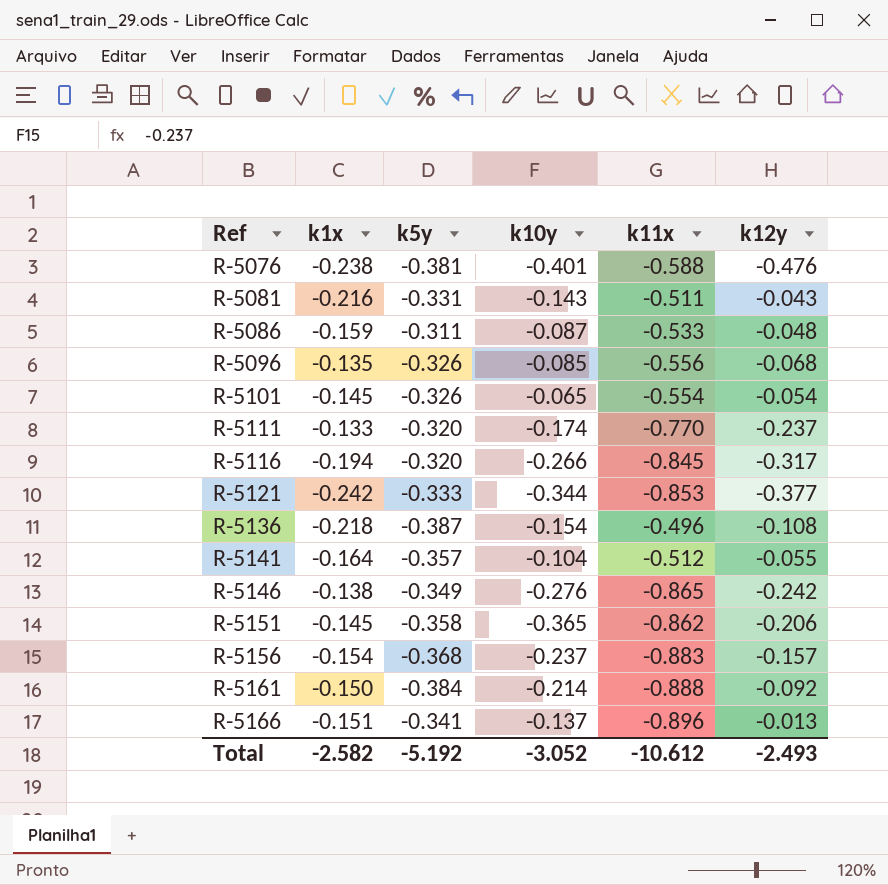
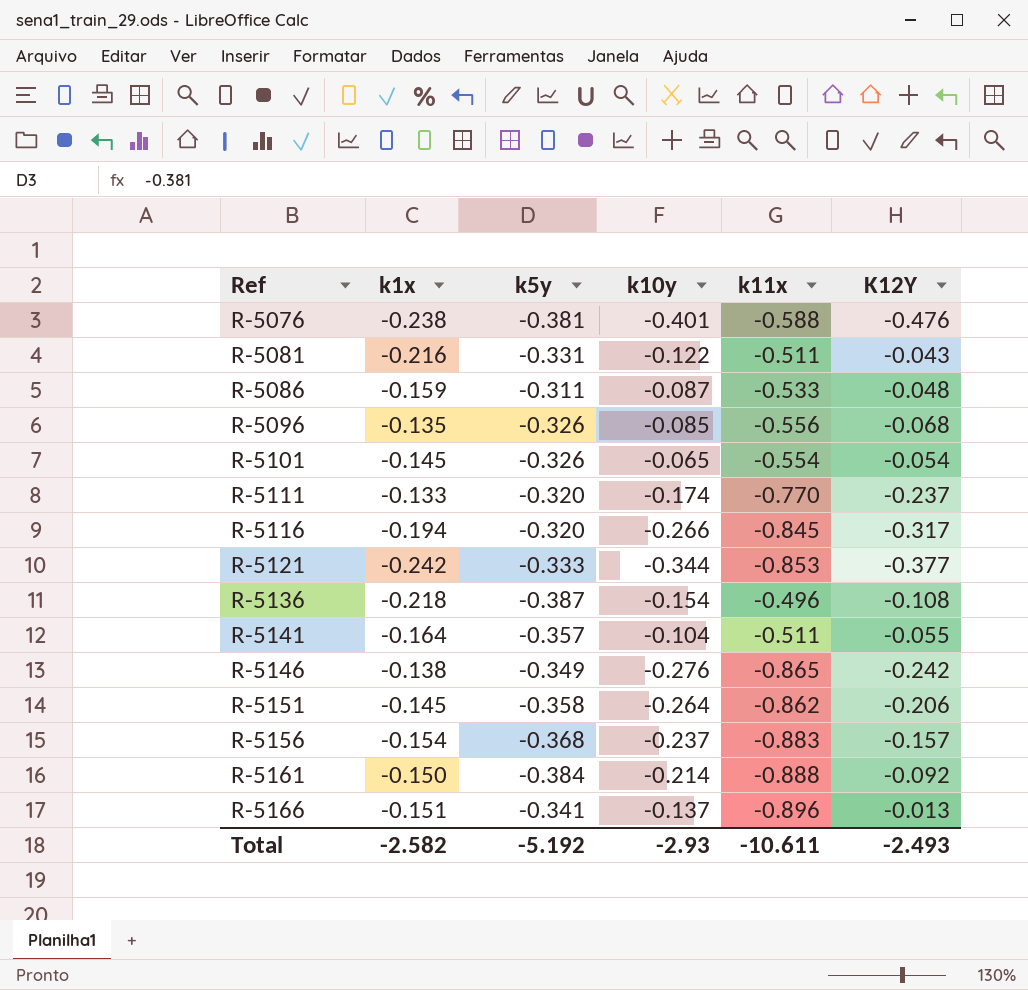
column name: k12y -> K12Y
R-5081 | k10y: -0.143 -> -0.122
R-5141 | k11x: -0.512 -> -0.511
R-5151 | k10y: -0.365 -> -0.264
Total | k10y: -3.052 -> -2.93
Total | k11x: -10.612 -> -10.611

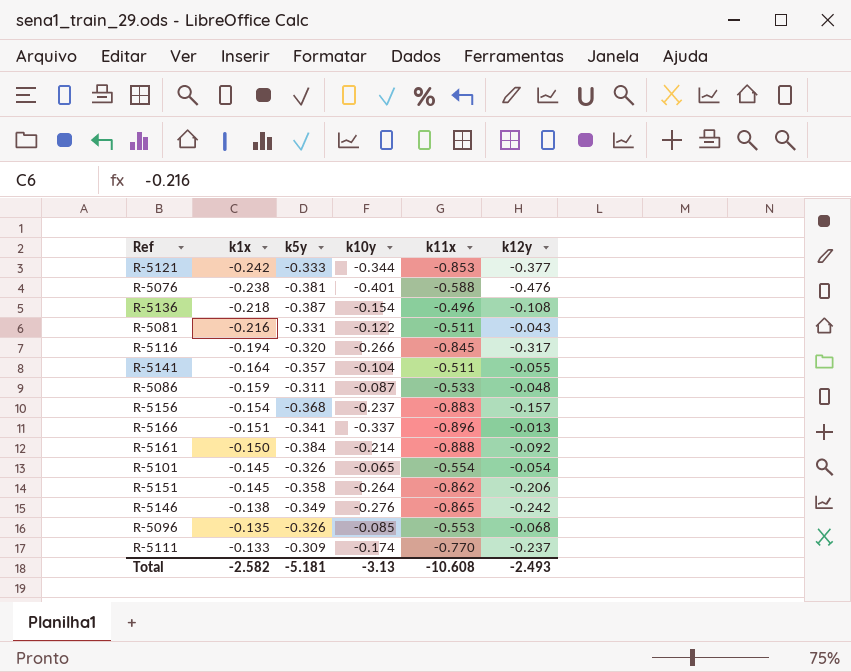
row order: Ref ascending -> k1x ascending
column name: K12Y -> k12y
R-5166 | k10y: -0.137 -> -0.337
R-5096 | k11x: -0.556 -> -0.553
R-5111 | k5y: -0.320 -> -0.309
Total | k5y: -5.192 -> -5.181
Total | k10y: -2.93 -> -3.13
Total | k11x: -10.611 -> -10.608

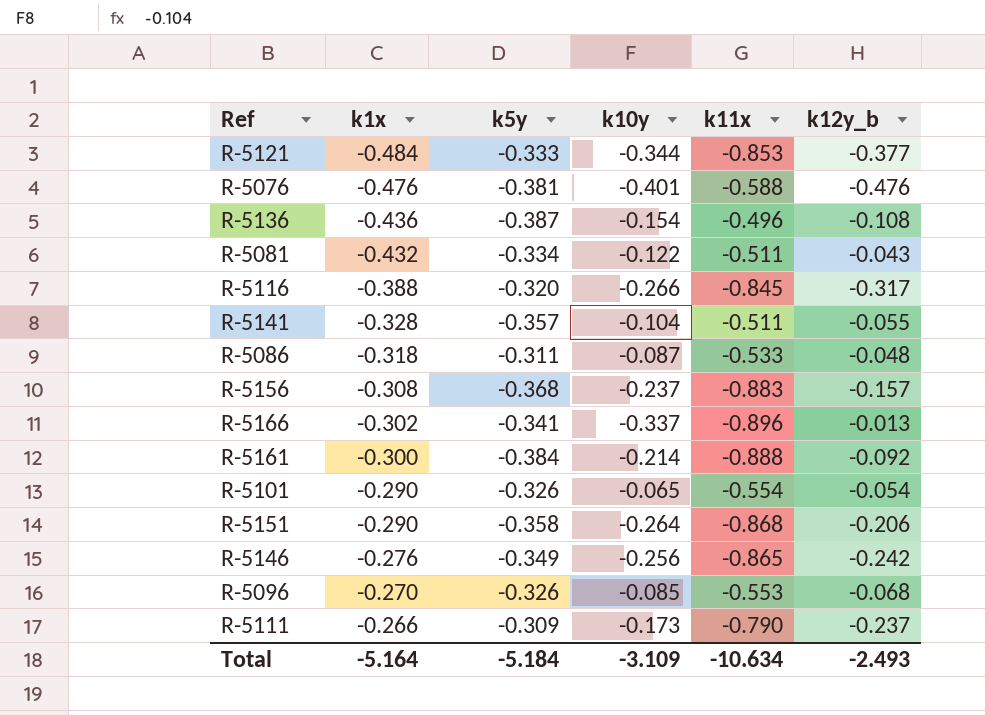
column name: k12y -> k12y_b
R-5121 | k1x: -0.242 -> -0.484
R-5076 | k1x: -0.238 -> -0.476
R-5136 | k1x: -0.218 -> -0.436
R-5081 | k1x: -0.216 -> -0.432
R-5081 | k5y: -0.331 -> -0.334
R-5116 | k1x: -0.194 -> -0.388
R-5141 | k1x: -0.164 -> -0.328
R-5086 | k1x: -0.159 -> -0.318
R-5156 | k1x: -0.154 -> -0.308
R-5166 | k1x: -0.151 -> -0.302
R-5161 | k1x: -0.150 -> -0.300
R-5101 | k1x: -0.145 -> -0.290
R-5151 | k1x: -0.145 -> -0.290
R-5151 | k11x: -0.862 -> -0.868
R-5146 | k1x: -0.138 -> -0.276
R-5146 | k10y: -0.276 -> -0.256
R-5096 | k1x: -0.135 -> -0.270
R-5111 | k1x: -0.133 -> -0.266
R-5111 | k10y: -0.174 -> -0.173
R-5111 | k11x: -0.770 -> -0.790
Total | k1x: -2.582 -> -5.164
Total | k5y: -5.181 -> -5.184
Total | k10y: -3.13 -> -3.109
Total | k11x: -10.608 -> -10.634

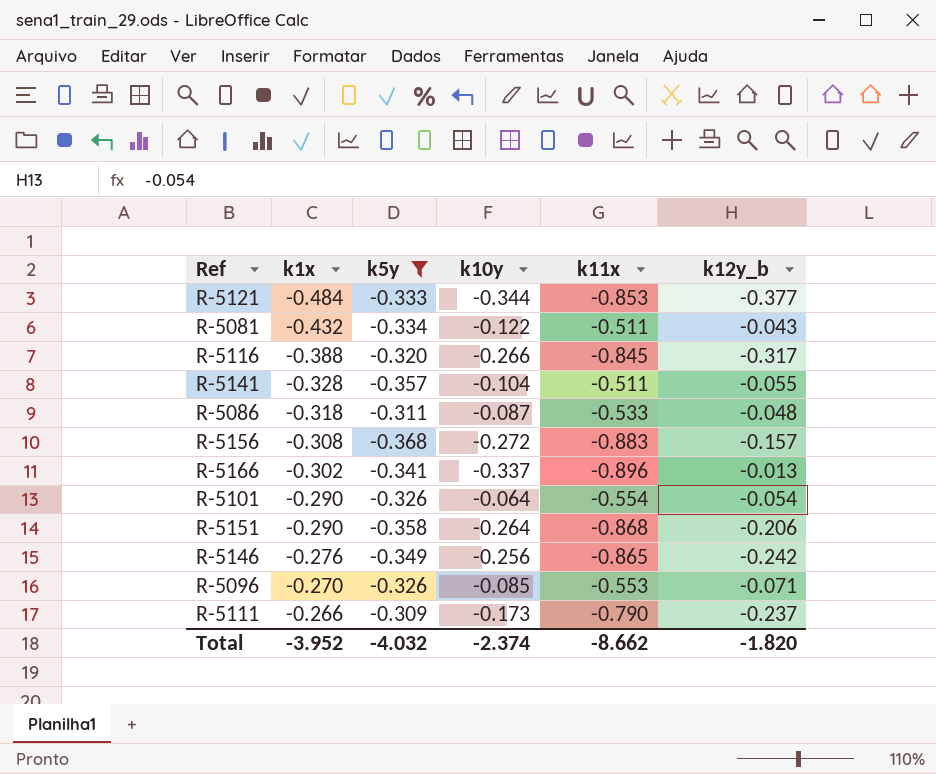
filter: none -> k5y >= -0.368
R-5156 | k10y: -0.237 -> -0.272
R-5101 | k10y: -0.065 -> -0.064
R-5096 | k12y_b: -0.068 -> -0.071
Total | k1x: -5.164 -> -3.952
Total | k5y: -5.184 -> -4.032
Total | k10y: -3.109 -> -2.374
Total | k11x: -10.634 -> -8.662
Total | k12y_b: -2.493 -> -1.820

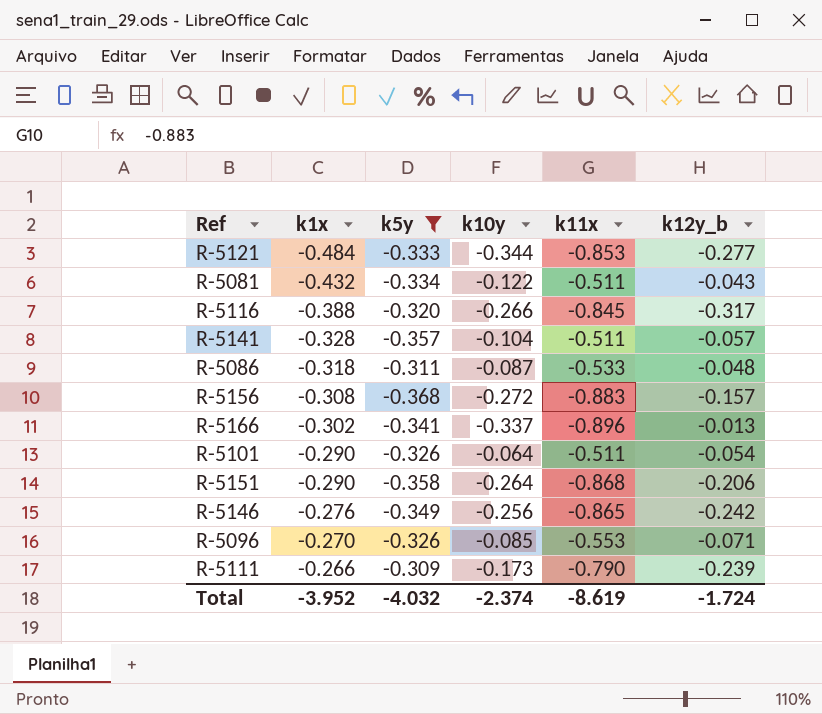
R-5121 | k12y_b: -0.377 -> -0.277
R-5141 | k12y_b: -0.055 -> -0.057
R-5101 | k11x: -0.554 -> -0.511
R-5111 | k12y_b: -0.237 -> -0.239
Total | k11x: -8.662 -> -8.619
Total | k12y_b: -1.820 -> -1.724

